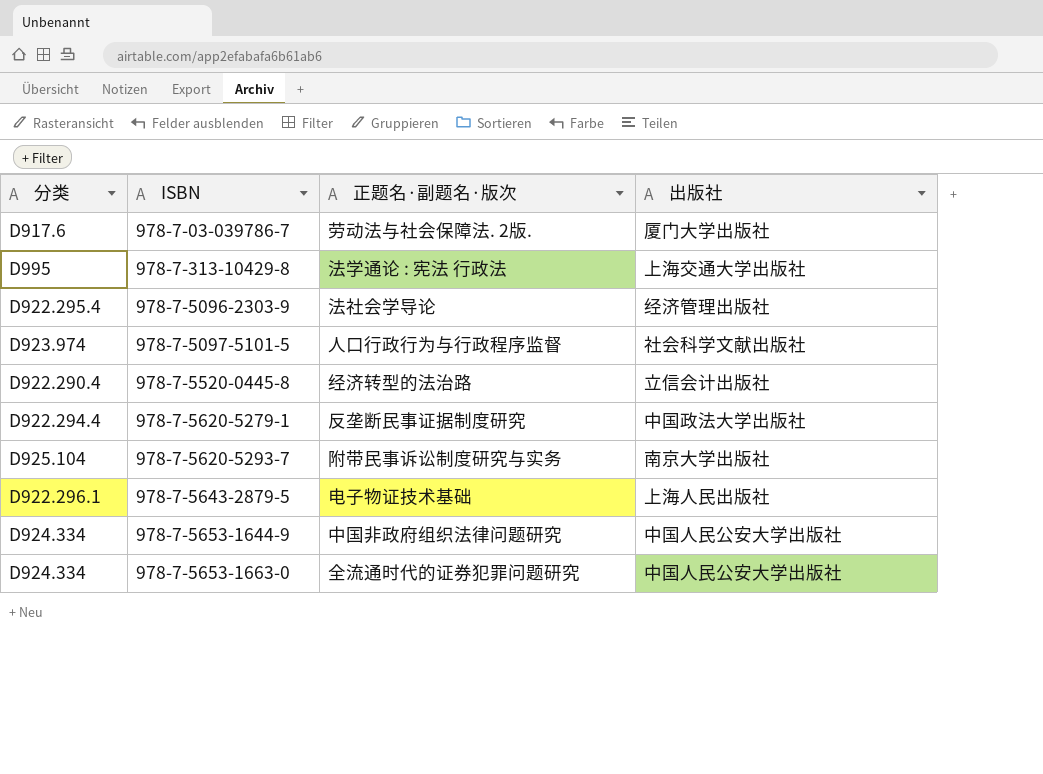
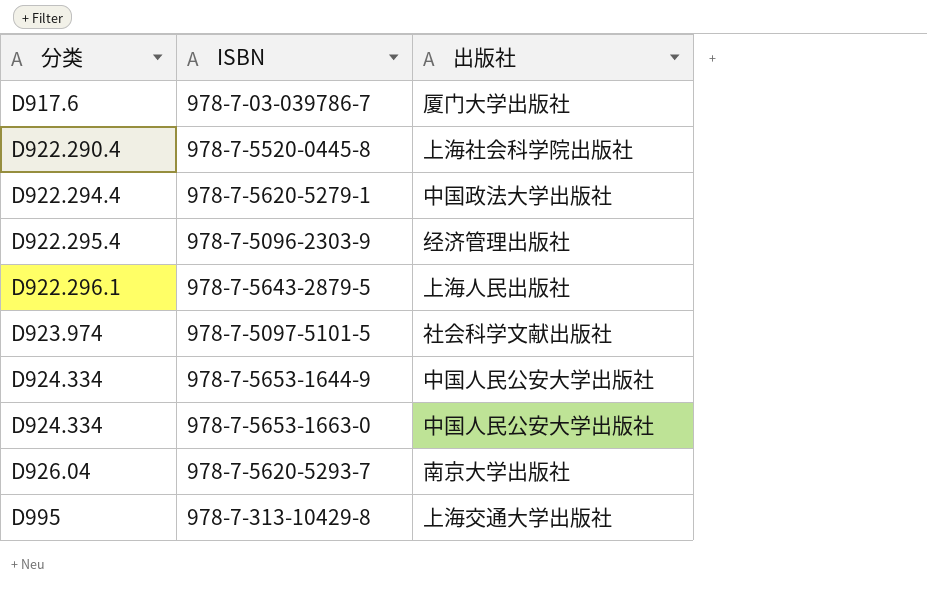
row order: ISBN ascending -> 分类 ascending
column 正题名·副题名·版次 | position: 3 -> none
978-7-5520-0445-8 | 出版社: 立信会计出版社 -> 上海社会科学院出版社
978-7-5620-5293-7 | 分类: D925.104 -> D926.04

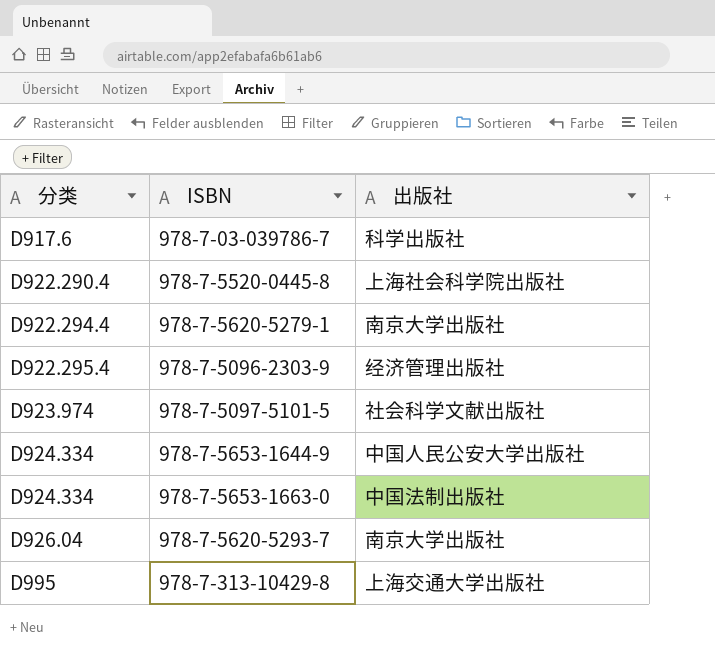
row 978-7-5643-2879-5: D922.296.1 | 上海人民出版社 -> none
978-7-03-039786-7 | 出版社: 厦门大学出版社 -> 科学出版社
978-7-5620-5279-1 | 出版社: 中国政法大学出版社 -> 南京大学出版社
978-7-5653-1663-0 | 出版社: 中国人民公安大学出版社 -> 中国法制出版社

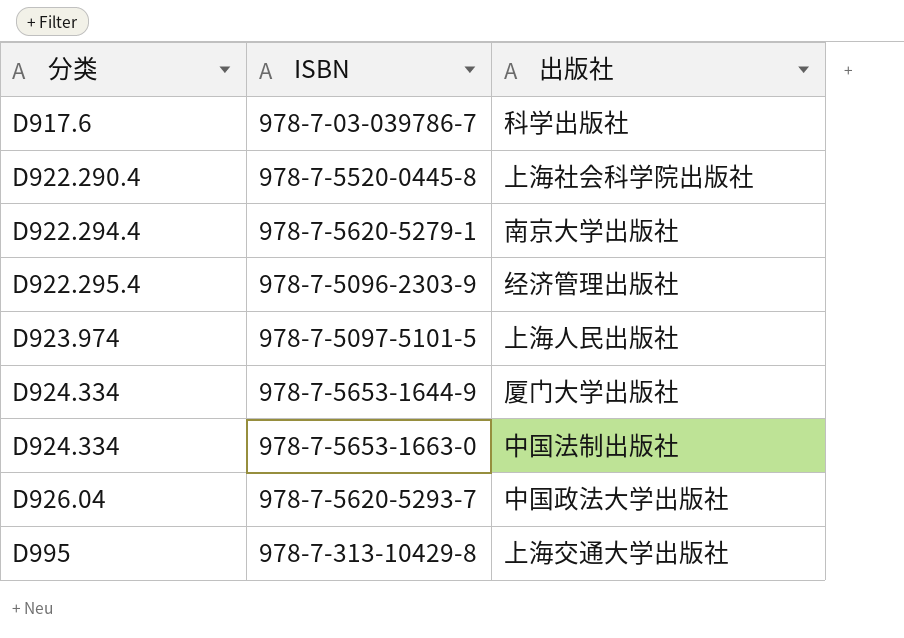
978-7-5097-5101-5 | 出版社: 社会科学文献出版社 -> 上海人民出版社
978-7-5653-1644-9 | 出版社: 中国人民公安大学出版社 -> 厦门大学出版社
978-7-5620-5293-7 | 出版社: 南京大学出版社 -> 中国政法大学出版社

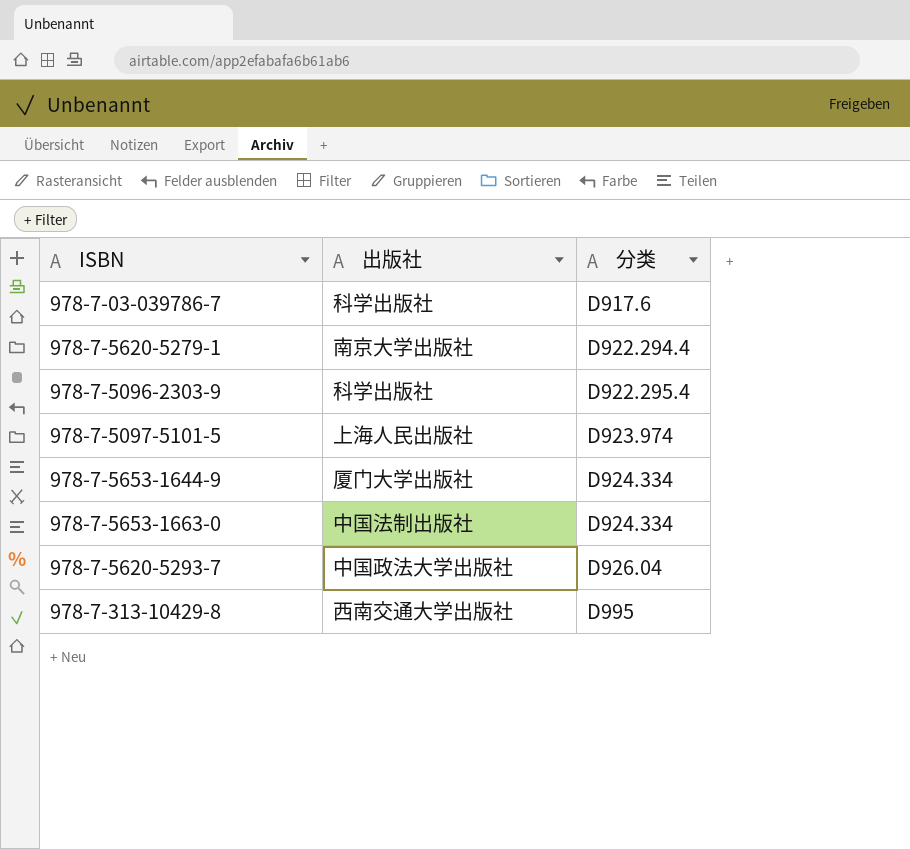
column 分类 | position: 1 -> 3
row 978-7-5520-0445-8: D922.290.4 | 上海社会科学院出版社 -> none
978-7-5096-2303-9 | 出版社: 经济管理出版社 -> 科学出版社
978-7-313-10429-8 | 出版社: 上海交通大学出版社 -> 西南交通大学出版社

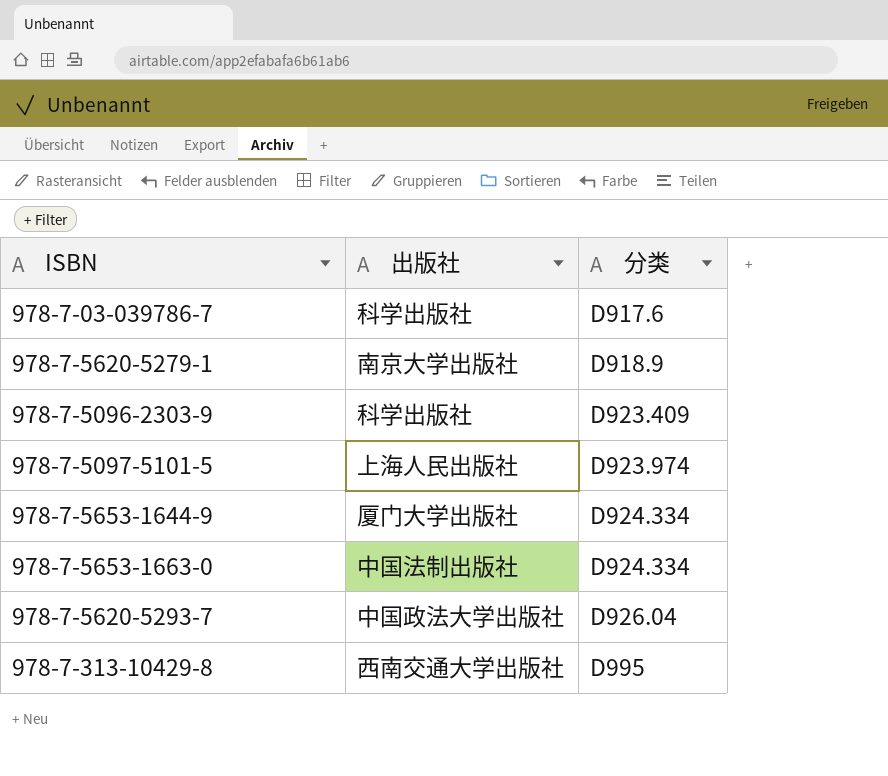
978-7-5620-5279-1 | 分类: D922.294.4 -> D918.9
978-7-5096-2303-9 | 分类: D922.295.4 -> D923.409

